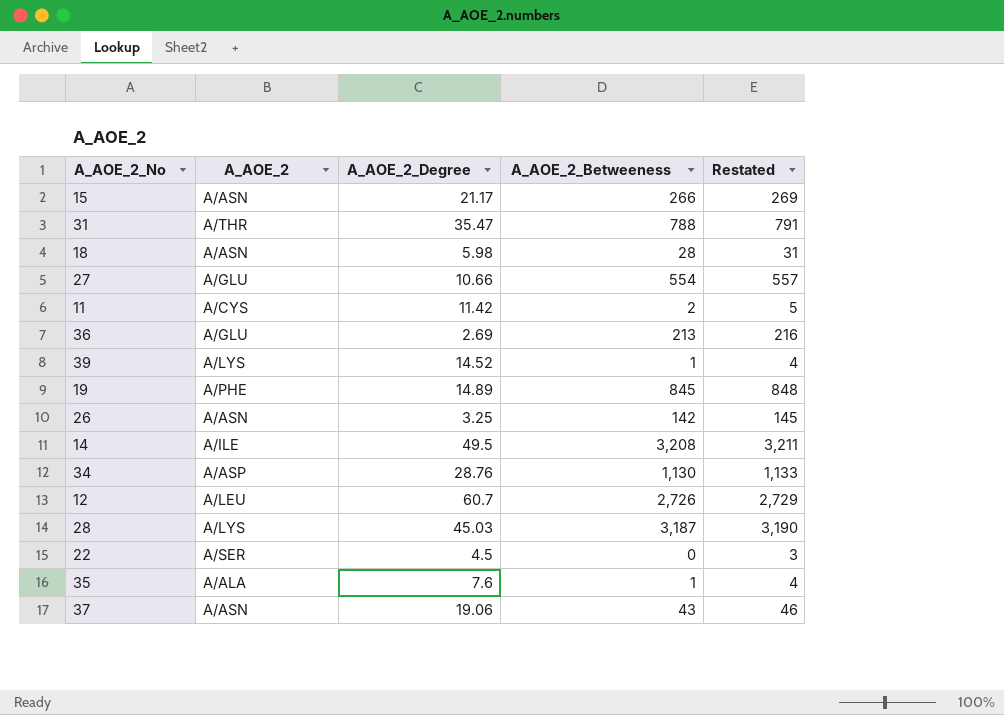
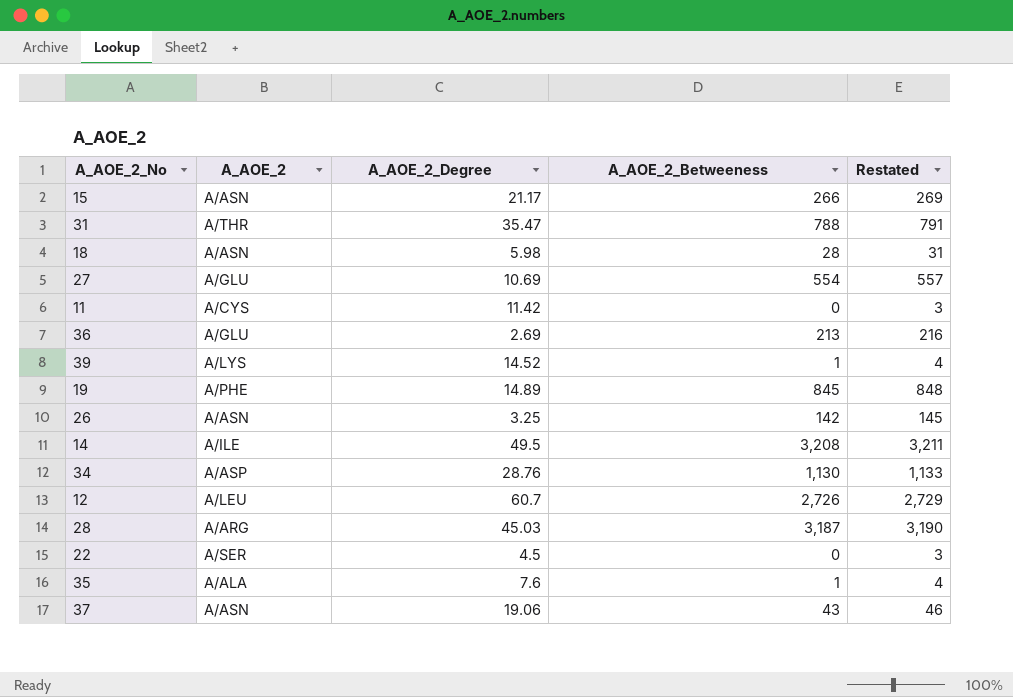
27 | A_AOE_2_Degree: 10.66 -> 10.69
11 | A_AOE_2_Betweeness: 2 -> 0
11 | Restated: 5 -> 3
28 | A_AOE_2: A/LYS -> A/ARG

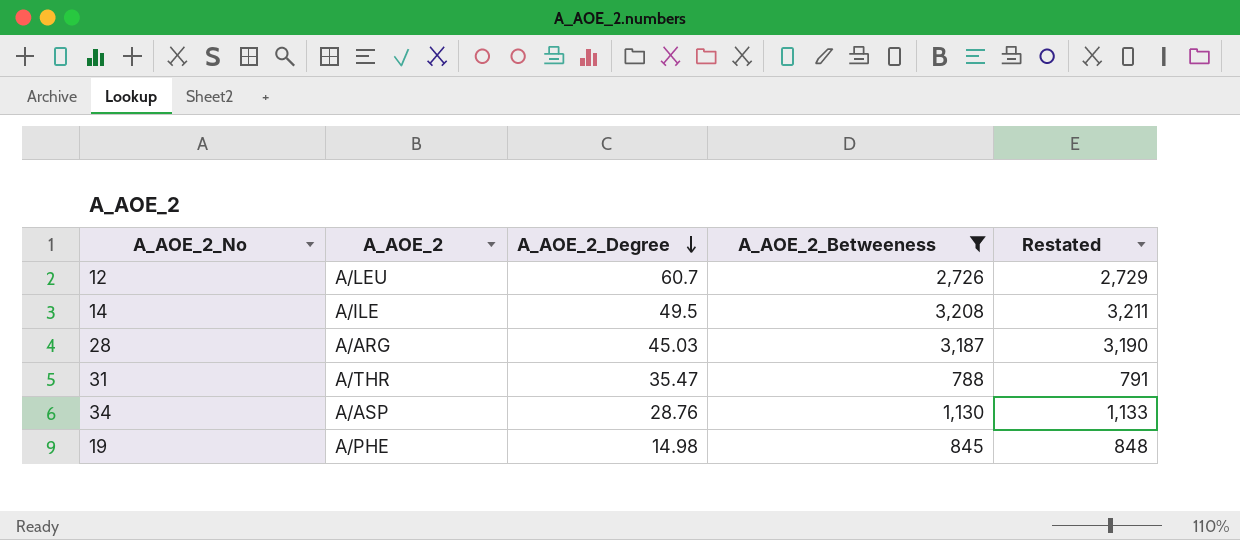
filter: none -> A_AOE_2_Betweeness >= 788
row order: none -> A_AOE_2_Degree descending
19 | A_AOE_2_Degree: 14.89 -> 14.98

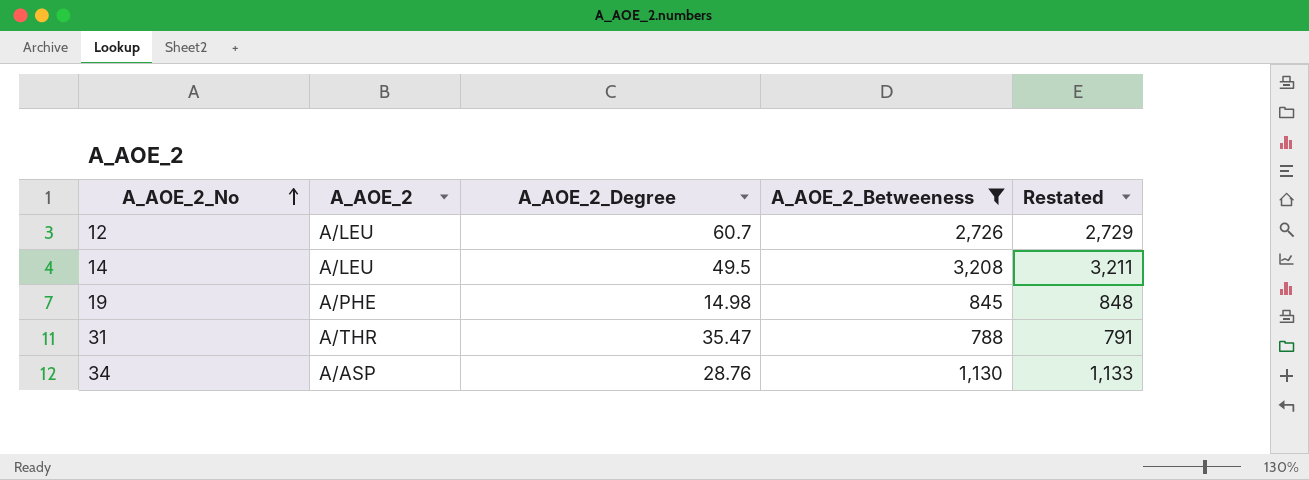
row order: A_AOE_2_Degree descending -> A_AOE_2_No ascending
row 28: A/ARG | 45.03 | 3,187 | 3,190 -> none
14 | A_AOE_2: A/ILE -> A/LEU

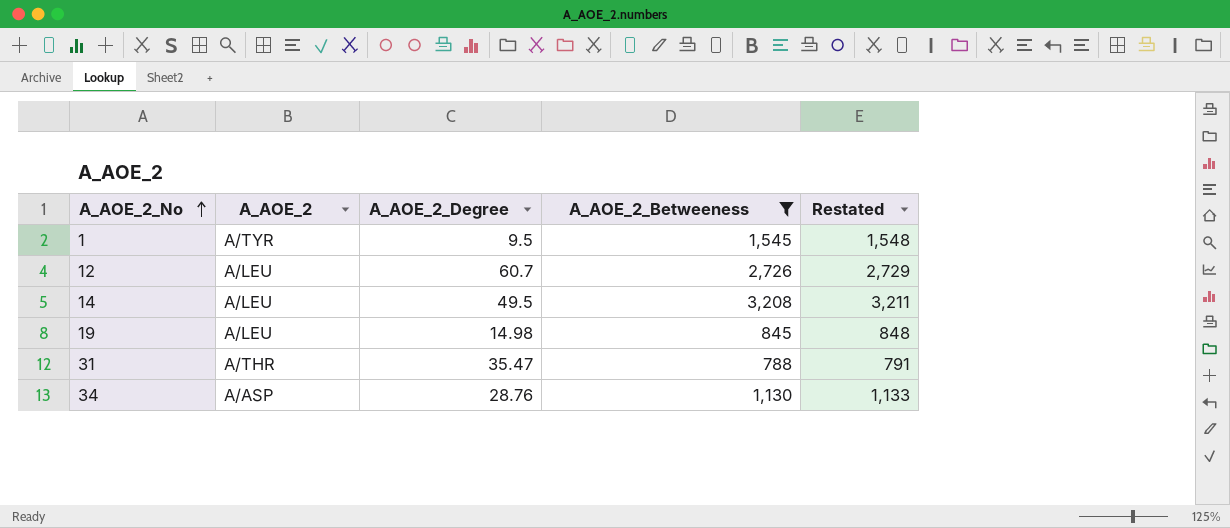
row 1: none -> A/TYR | 9.5 | 1,545 | 1,548
19 | A_AOE_2: A/PHE -> A/LEU

